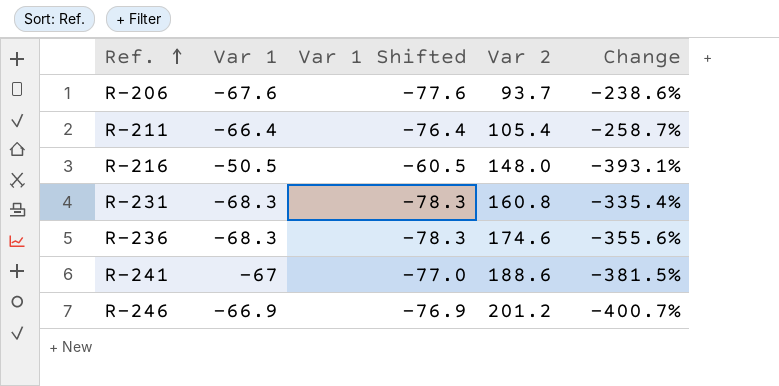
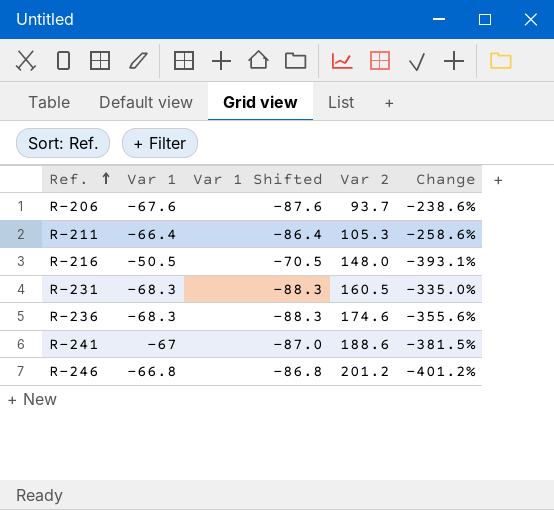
column Var 1 Shifted | formula: [Var 1] - 10 -> [Var 1] - 20
R-211 | Var 2: 105.4 -> 105.3
R-211 | Change: -258.7% -> -258.6%
R-231 | Var 2: 160.8 -> 160.5
R-231 | Change: -335.4% -> -335.0%
R-246 | Var 1: -66.9 -> -66.8
R-246 | Change: -400.7% -> -401.2%

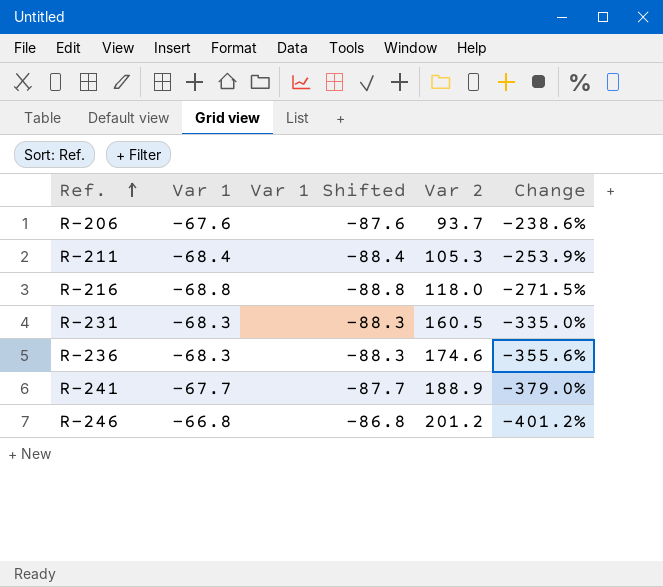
R-211 | Var 1: -66.4 -> -68.4
R-211 | Var 1 Shifted: -86.4 -> -88.4
R-211 | Change: -258.6% -> -253.9%
R-216 | Var 1: -50.5 -> -68.8
R-216 | Var 1 Shifted: -70.5 -> -88.8
R-216 | Var 2: 148.0 -> 118.0
R-216 | Change: -393.1% -> -271.5%
R-241 | Var 1: -67 -> -67.7
R-241 | Var 1 Shifted: -87.0 -> -87.7
R-241 | Var 2: 188.6 -> 188.9
R-241 | Change: -381.5% -> -379.0%

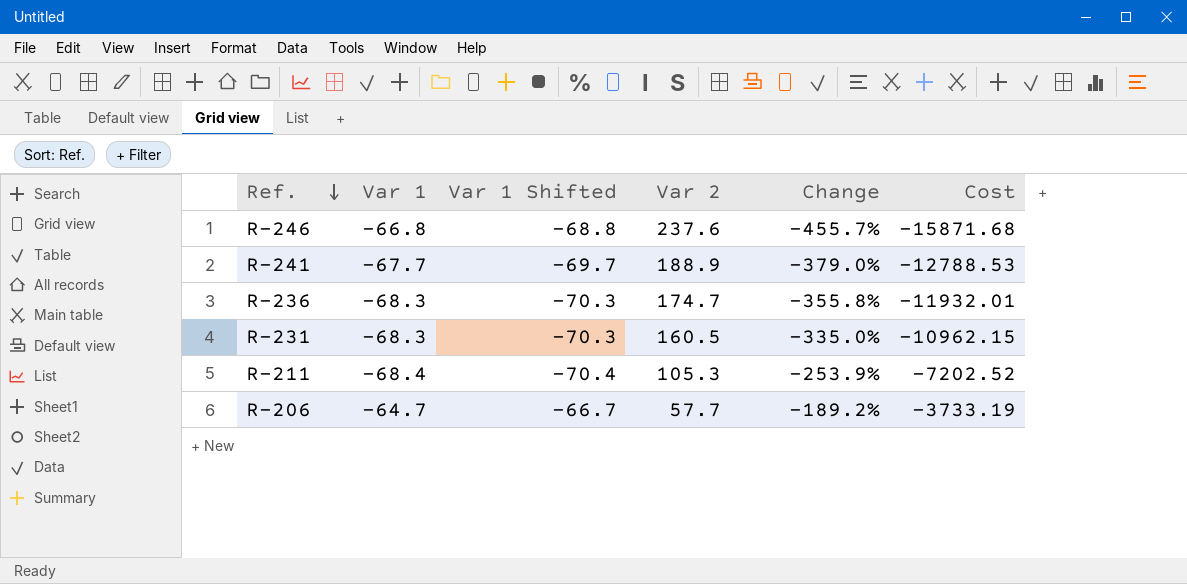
row order: Ref. ascending -> Ref. descending
column Var 1 Shifted | formula: [Var 1] - 20 -> [Var 1] - 2
column Cost | formula: none -> [Var 1] * [Var 2]
row R-216: -68.8 | -88.8 | 118.0 | -271.5% -> none
R-246 | Var 2: 201.2 -> 237.6
R-246 | Change: -401.2% -> -455.7%
R-236 | Var 2: 174.6 -> 174.7
R-236 | Change: -355.6% -> -355.8%
R-206 | Var 1: -67.6 -> -64.7
R-206 | Var 2: 93.7 -> 57.7
R-206 | Change: -238.6% -> -189.2%

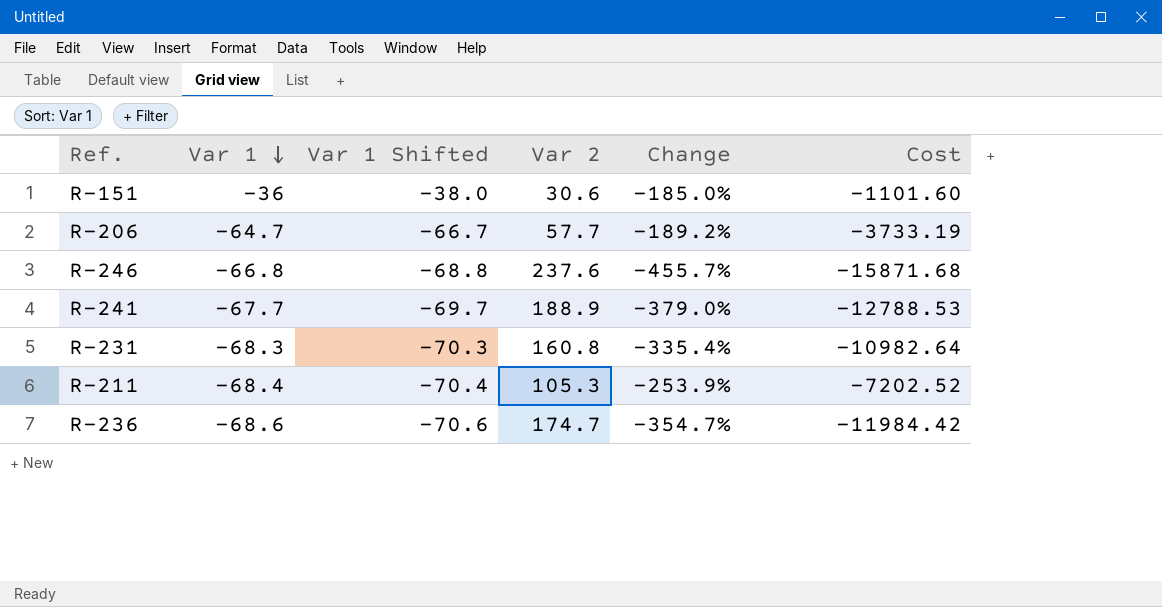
row order: Ref. descending -> Var 1 descending
row R-151: none -> -36 | -38.0 | 30.6 | -185.0% | -1101.60
R-231 | Var 2: 160.5 -> 160.8
R-231 | Change: -335.0% -> -335.4%
R-231 | Cost: -10962.15 -> -10982.64
R-236 | Var 1: -68.3 -> -68.6
R-236 | Var 1 Shifted: -70.3 -> -70.6
R-236 | Change: -355.8% -> -354.7%
R-236 | Cost: -11932.01 -> -11984.42

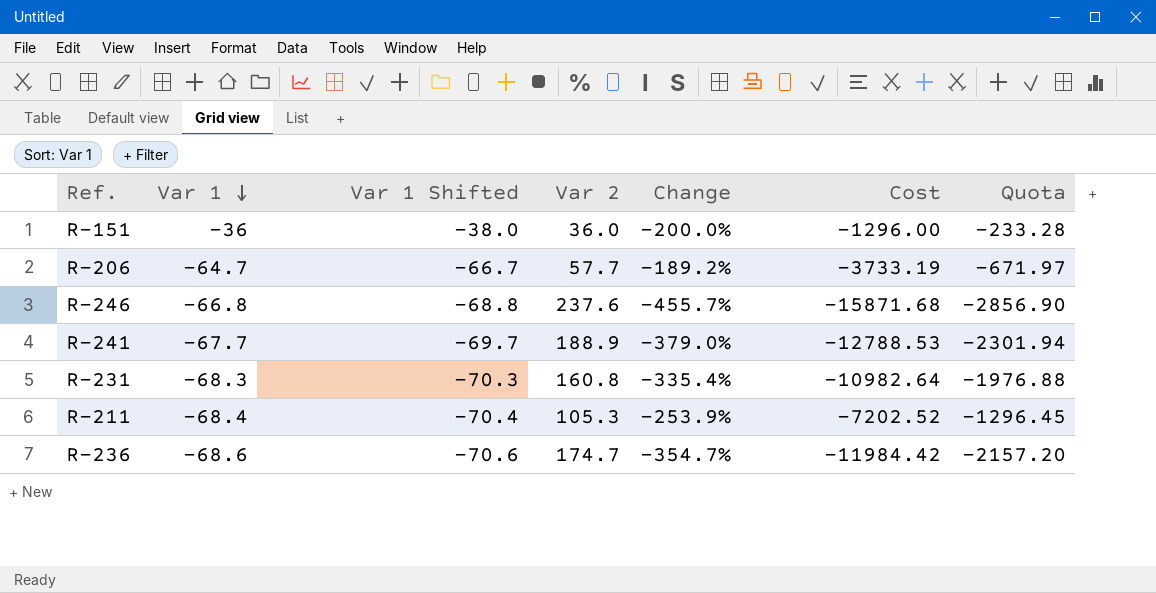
column Quota | formula: none -> [Cost] * 0.18
R-151 | Var 2: 30.6 -> 36.0
R-151 | Change: -185.0% -> -200.0%
R-151 | Cost: -1101.60 -> -1296.00

